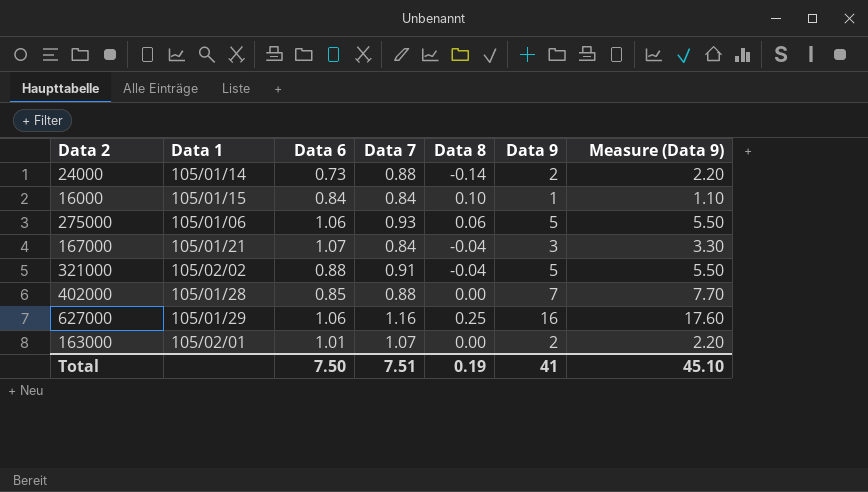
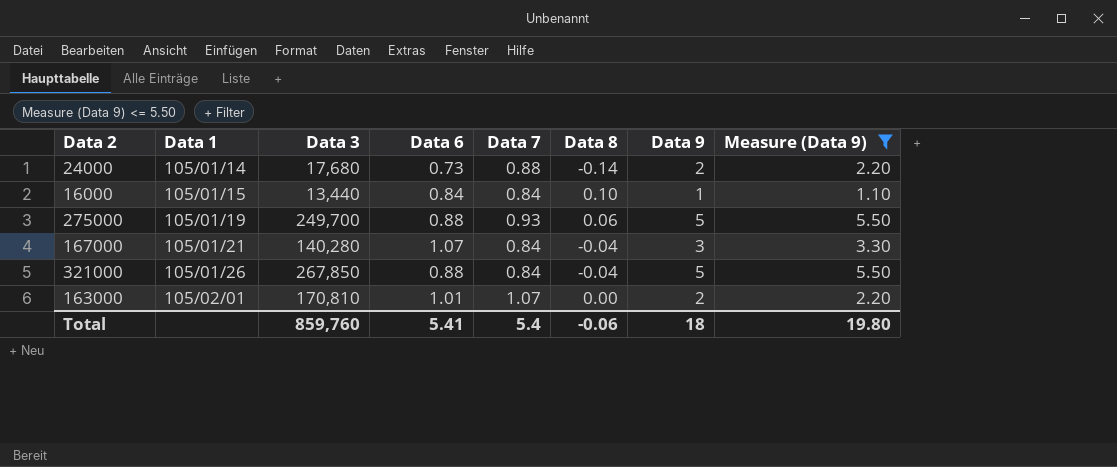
filter: none -> Measure (Data 9) <= 5.50
column Data 3 | position: none -> 3
275000 | Data 1: 105/01/06 -> 105/01/19
275000 | Data 6: 1.06 -> 0.88
321000 | Data 1: 105/02/02 -> 105/01/26
321000 | Data 7: 0.91 -> 0.84
Total | Data 6: 7.50 -> 5.41
Total | Data 7: 7.51 -> 5.4
Total | Data 8: 0.19 -> -0.06
Total | Data 9: 41 -> 18
Total | Measure (Data 9): 45.10 -> 19.80

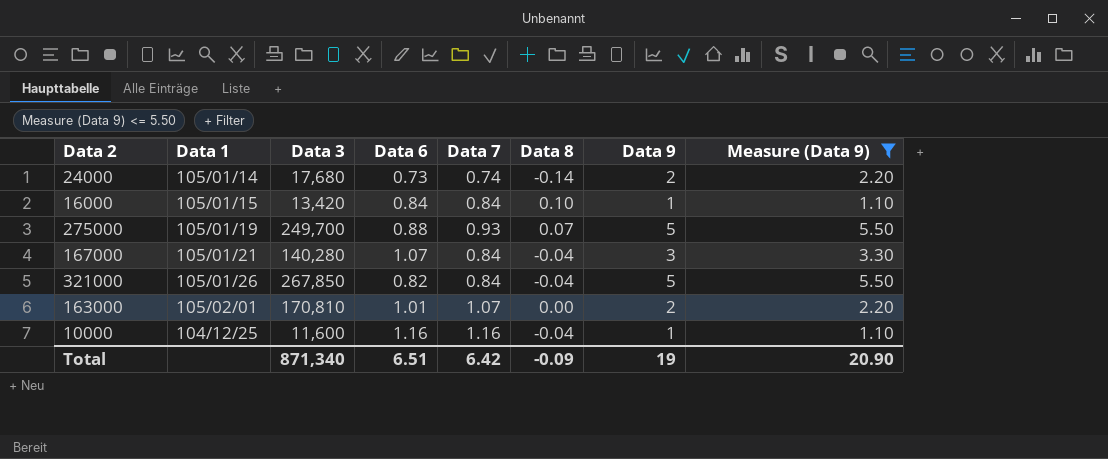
24000 | Data 7: 0.88 -> 0.74
16000 | Data 3: 13,440 -> 13,420
275000 | Data 8: 0.06 -> 0.07
321000 | Data 6: 0.88 -> 0.82
row 10000: none -> 104/12/25 | 11,600 | 1.16 | 1.16 | -0.04 | 1 | 1.10
Total | Data 3: 859,760 -> 871,340
Total | Data 6: 5.41 -> 6.51
Total | Data 7: 5.4 -> 6.42
Total | Data 8: -0.06 -> -0.09
Total | Data 9: 18 -> 19
Total | Measure (Data 9): 19.80 -> 20.90

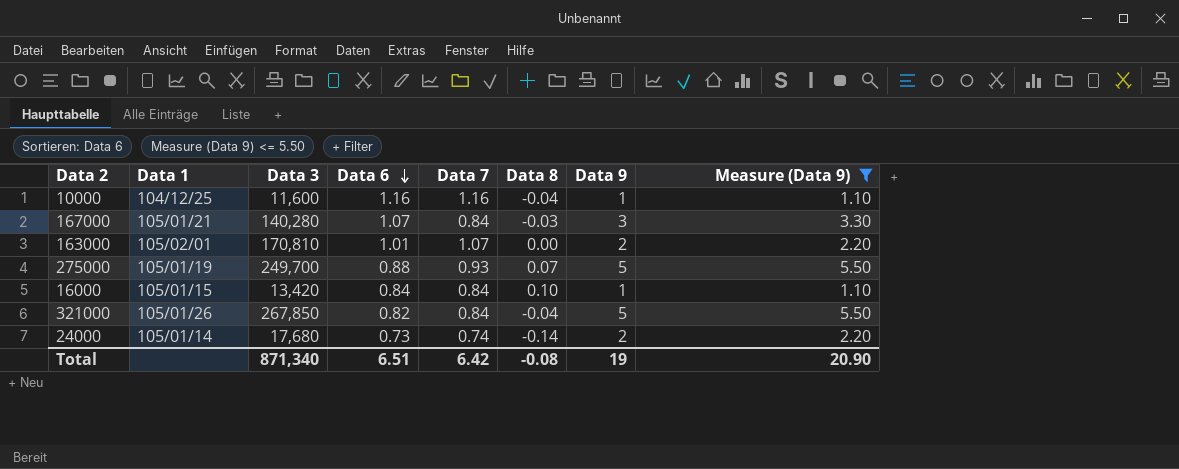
row order: none -> Data 6 descending
167000 | Data 8: -0.04 -> -0.03
Total | Data 8: -0.09 -> -0.08

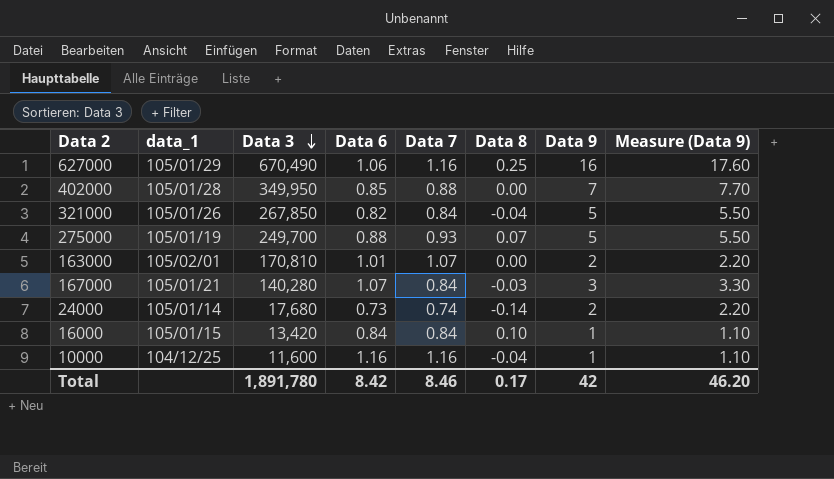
filter: Measure (Data 9) <= 5.50 -> none
row order: Data 6 descending -> Data 3 descending
column name: Data 1 -> data_1
Total | Data 3: 871,340 -> 1,891,780
Total | Data 6: 6.51 -> 8.42
Total | Data 7: 6.42 -> 8.46
Total | Data 8: -0.08 -> 0.17
Total | Data 9: 19 -> 42
Total | Measure (Data 9): 20.90 -> 46.20

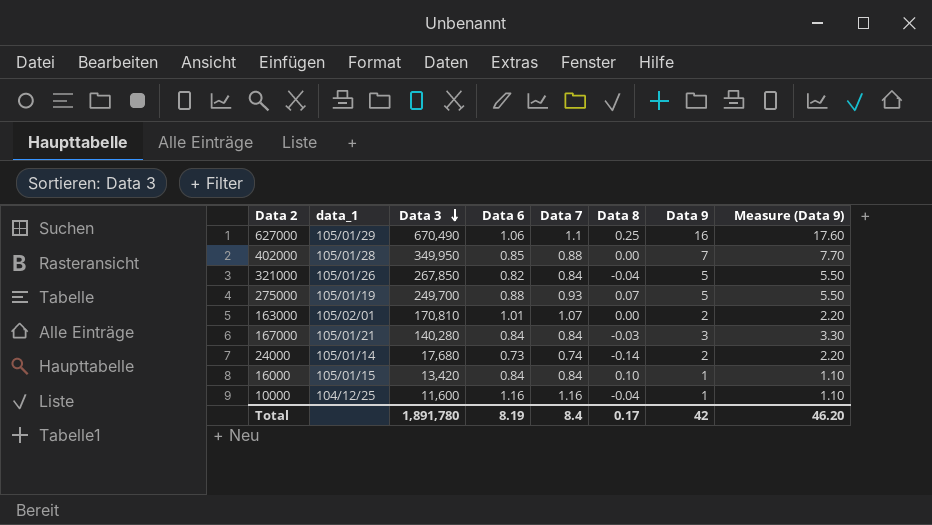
627000 | Data 7: 1.16 -> 1.1
167000 | Data 6: 1.07 -> 0.84
Total | Data 6: 8.42 -> 8.19
Total | Data 7: 8.46 -> 8.4

